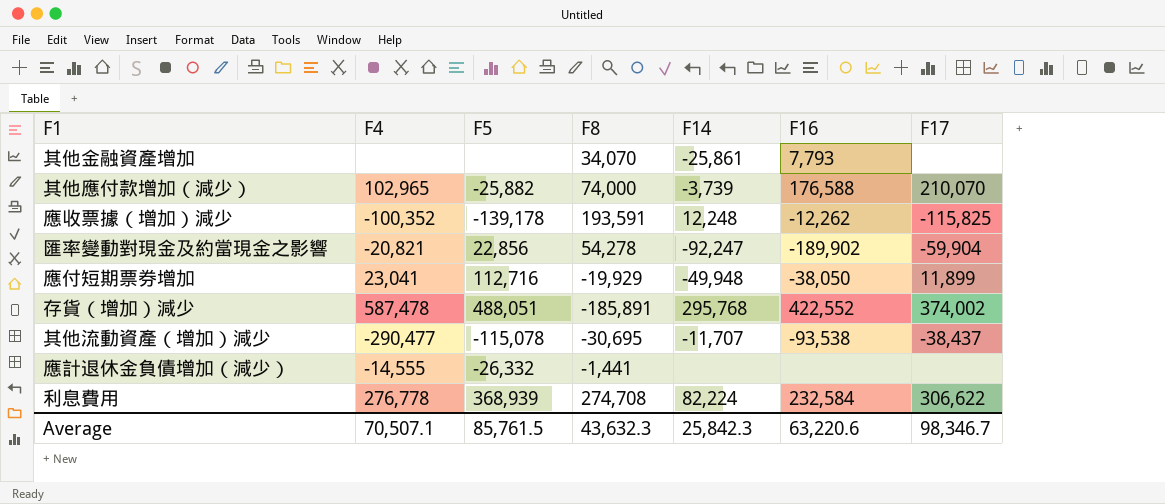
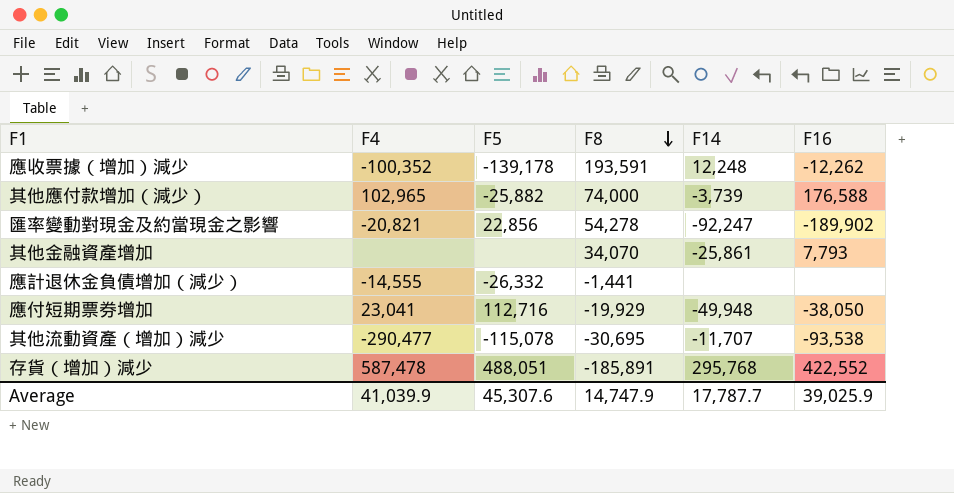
row order: none -> F8 descending
column F17 | position: 7 -> none
row 利息費用: 276,778 | 368,939 | 274,708 | 82,224 | 232,584 | 306,622 -> none
Average | F4: 70,507.1 -> 41,039.9
Average | F5: 85,761.5 -> 45,307.6
Average | F8: 43,632.3 -> 14,747.9
Average | F14: 25,842.3 -> 17,787.7
Average | F16: 63,220.6 -> 39,025.9

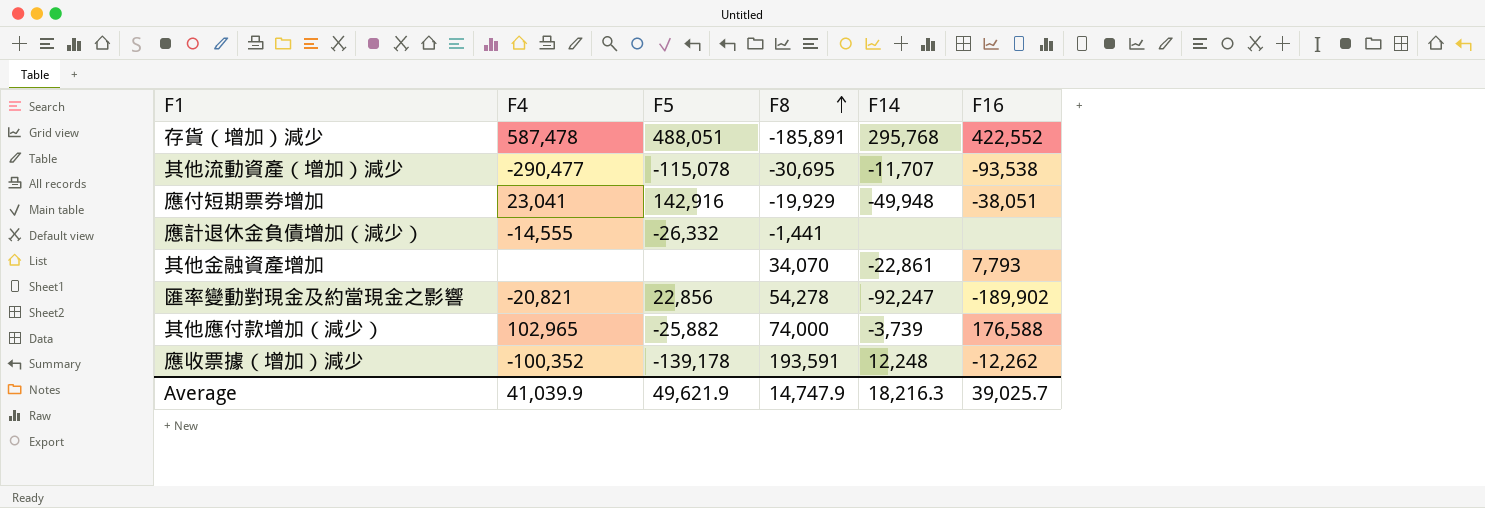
row order: F8 descending -> F8 ascending
應付短期票券增加 | F5: 112,716 -> 142,916
應付短期票券增加 | F16: -38,050 -> -38,051
其他金融資產增加 | F14: -25,861 -> -22,861
Average | F5: 45,307.6 -> 49,621.9
Average | F14: 17,787.7 -> 18,216.3
Average | F16: 39,025.9 -> 39,025.7

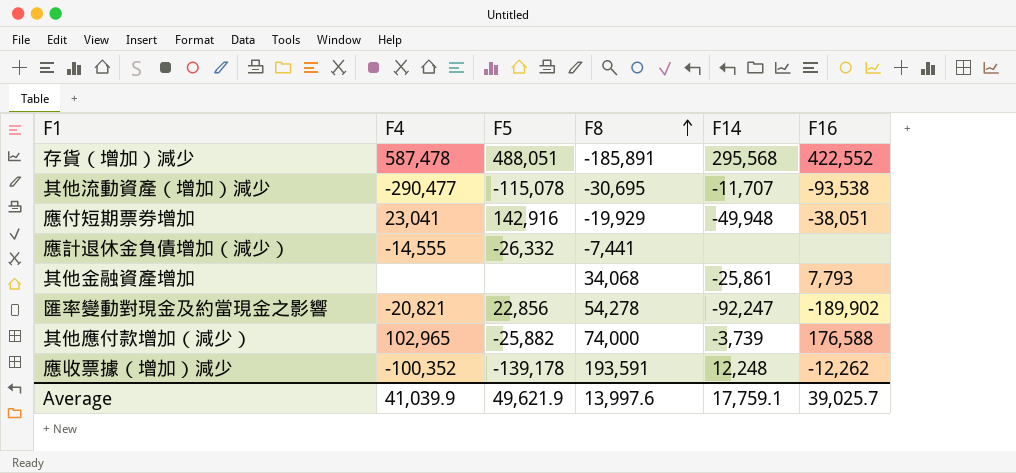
存貨（增加）減少 | F14: 295,768 -> 295,568
應計退休金負債增加（減少） | F8: -1,441 -> -7,441
其他金融資產增加 | F8: 34,070 -> 34,068
其他金融資產增加 | F14: -22,861 -> -25,861
Average | F8: 14,747.9 -> 13,997.6
Average | F14: 18,216.3 -> 17,759.1

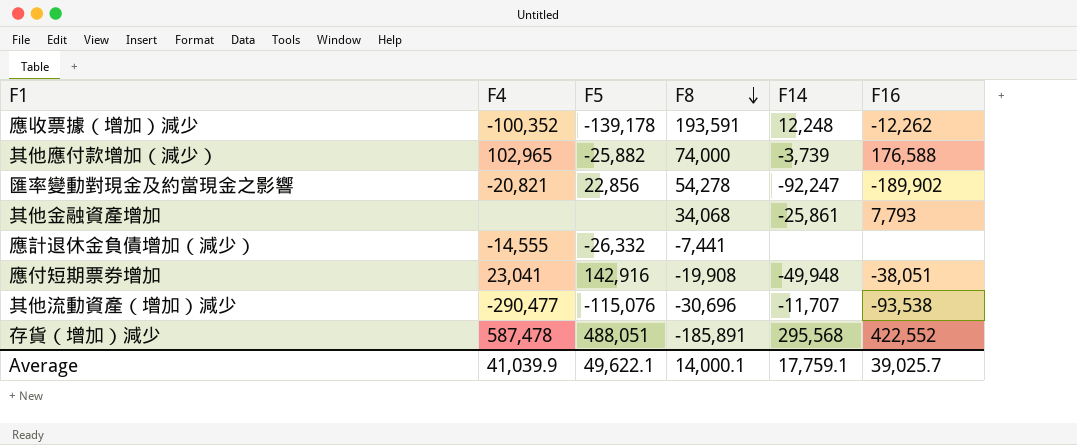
row order: F8 ascending -> F8 descending
應付短期票券增加 | F8: -19,929 -> -19,908
其他流動資產（增加）減少 | F5: -115,078 -> -115,076
其他流動資產（增加）減少 | F8: -30,695 -> -30,696
Average | F5: 49,621.9 -> 49,622.1
Average | F8: 13,997.6 -> 14,000.1

